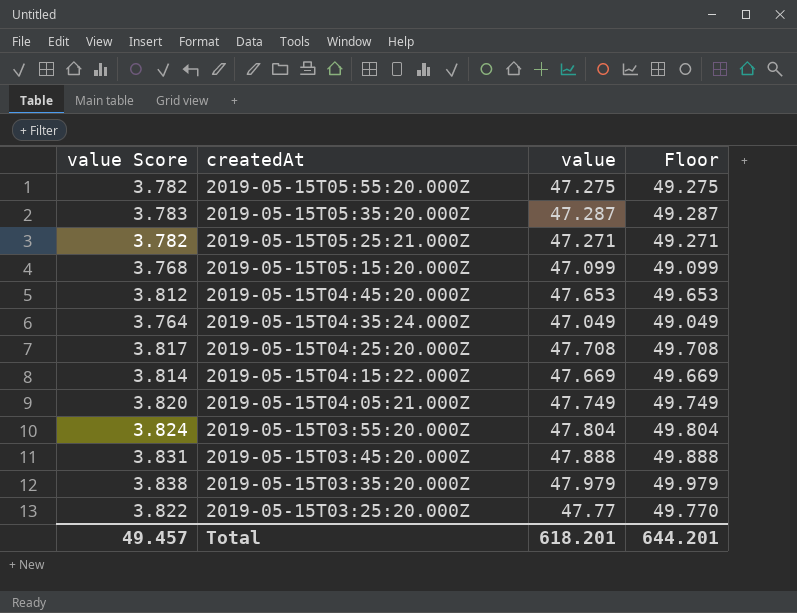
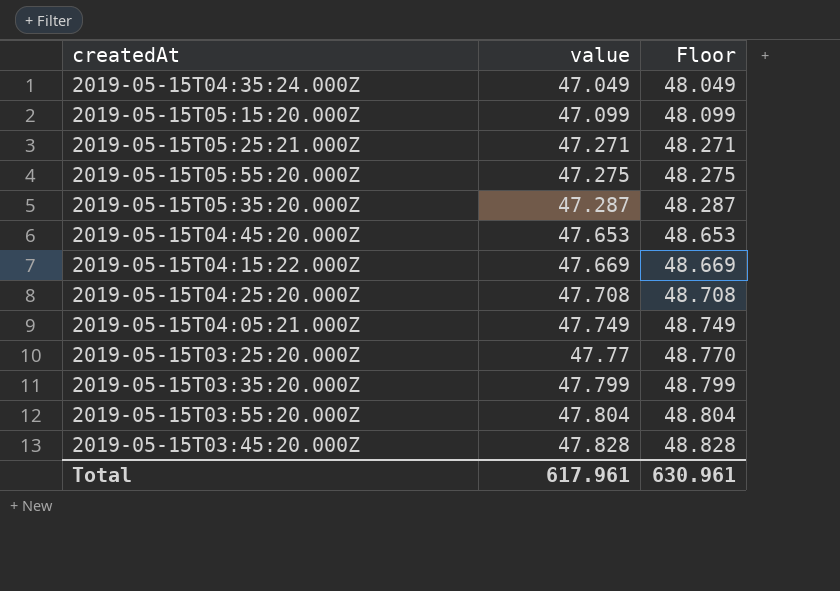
row order: createdAt descending -> value ascending
column value Score | formula: [value] * 0.08 -> none
column Floor | formula: [value] + 2 -> [value] + 1
2019-05-15T03:35:20.000Z | value: 47.979 -> 47.799
2019-05-15T03:45:20.000Z | value: 47.888 -> 47.828
Total | value: 618.201 -> 617.961
Total | Floor: 644.201 -> 630.961

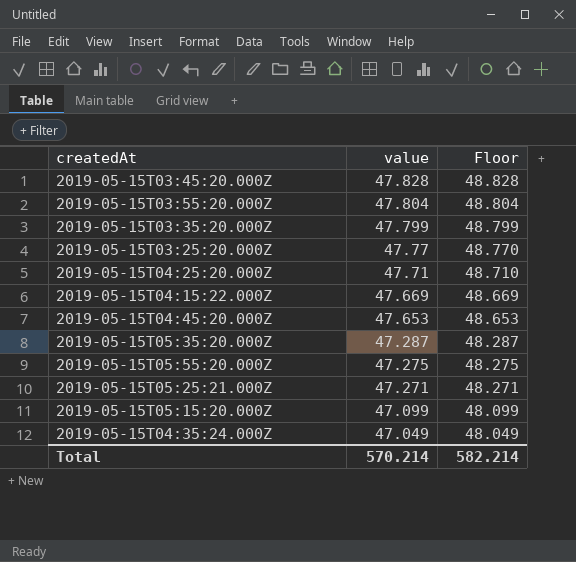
row order: value ascending -> value descending
row 2019-05-15T04:05:21.000Z: 47.749 | 48.749 -> none
2019-05-15T04:25:20.000Z | value: 47.708 -> 47.71
2019-05-15T04:25:20.000Z | Floor: 48.708 -> 48.710
Total | value: 617.961 -> 570.214
Total | Floor: 630.961 -> 582.214

